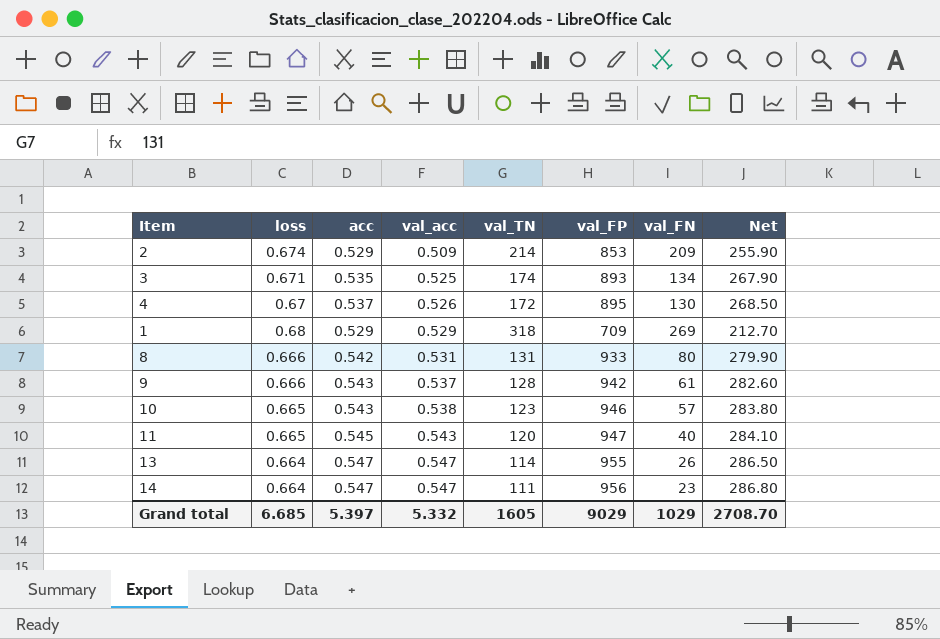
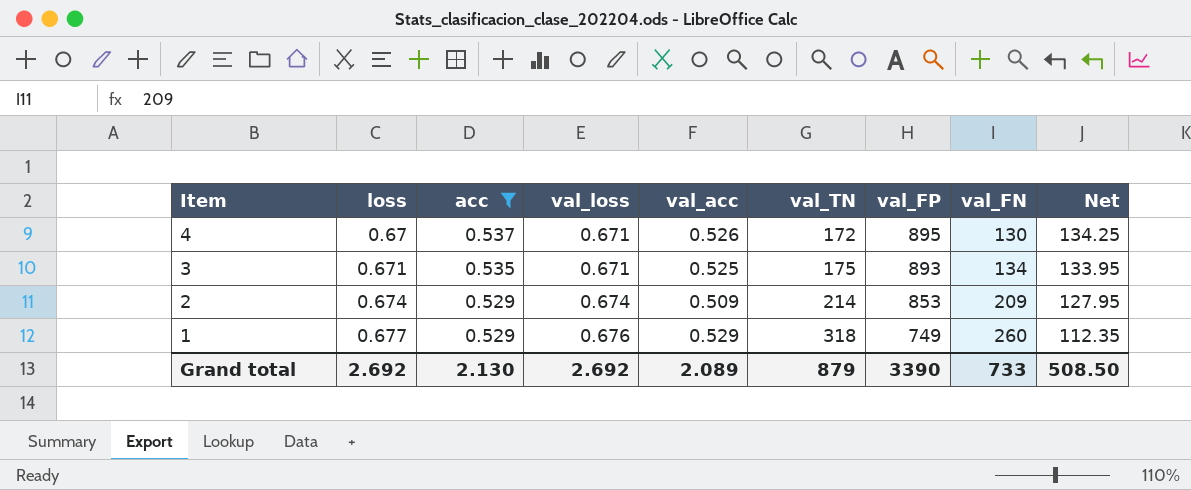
filter: none -> acc <= 0.537
row order: val_acc ascending -> Item descending
column val_loss | position: none -> 4
column Net | formula: [val_FP] * 0.3 -> [val_FP] * 0.15
3 | val_TN: 174 -> 175
1 | loss: 0.68 -> 0.677
1 | val_FP: 709 -> 749
1 | val_FN: 269 -> 260
Grand total | loss: 6.685 -> 2.692
Grand total | acc: 5.397 -> 2.130
Grand total | val_acc: 5.332 -> 2.089
Grand total | val_TN: 1605 -> 879
Grand total | val_FP: 9029 -> 3390
Grand total | val_FN: 1029 -> 733
Grand total | Net: 2708.70 -> 508.50

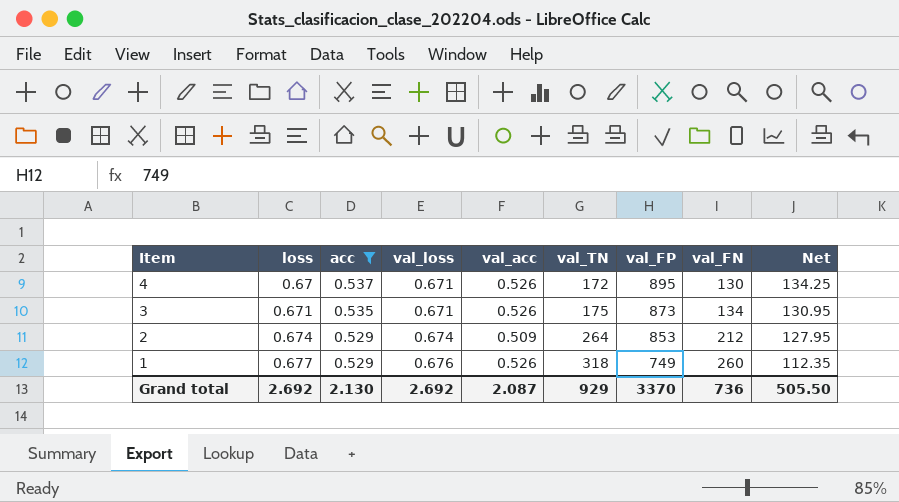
3 | val_acc: 0.525 -> 0.526
3 | val_FP: 893 -> 873
3 | Net: 133.95 -> 130.95
2 | val_TN: 214 -> 264
2 | val_FN: 209 -> 212
1 | val_acc: 0.529 -> 0.526
Grand total | val_acc: 2.089 -> 2.087
Grand total | val_TN: 879 -> 929
Grand total | val_FP: 3390 -> 3370
Grand total | val_FN: 733 -> 736
Grand total | Net: 508.50 -> 505.50

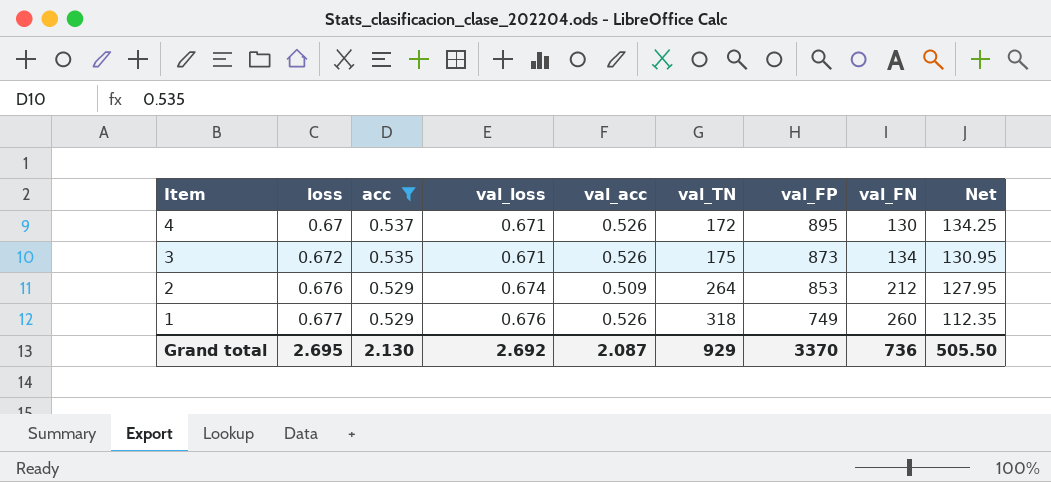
3 | loss: 0.671 -> 0.672
2 | loss: 0.674 -> 0.676
Grand total | loss: 2.692 -> 2.695

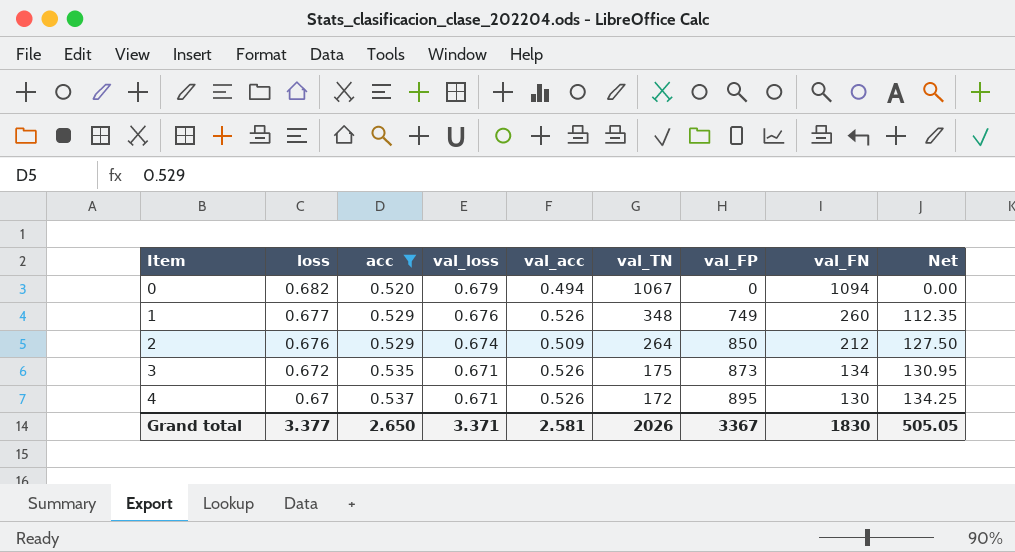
row order: Item descending -> Item ascending
row 0: none -> 0.682 | 0.520 | 0.679 | 0.494 | 1067 | 0 | 1094 | 0.00
1 | val_TN: 318 -> 348
2 | val_FP: 853 -> 850
2 | Net: 127.95 -> 127.50
Grand total | loss: 2.695 -> 3.377
Grand total | acc: 2.130 -> 2.650
Grand total | val_loss: 2.692 -> 3.371
Grand total | val_acc: 2.087 -> 2.581
Grand total | val_TN: 929 -> 2026
Grand total | val_FP: 3370 -> 3367
Grand total | val_FN: 736 -> 1830
Grand total | Net: 505.50 -> 505.05

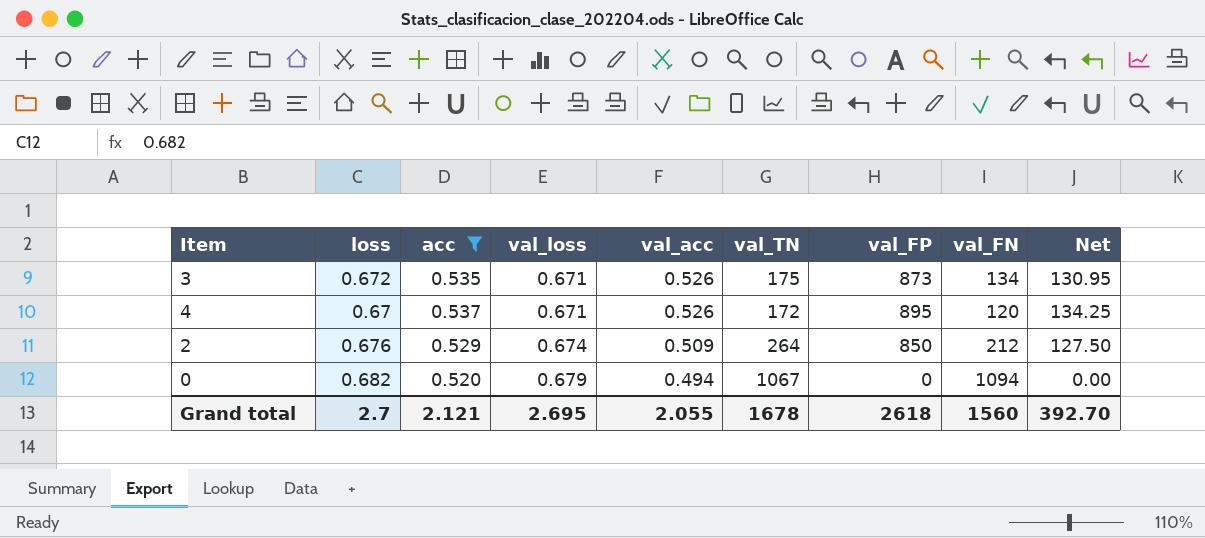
row order: Item ascending -> val_loss ascending
row 1: 0.677 | 0.529 | 0.676 | 0.526 | 348 | 749 | 260 | 112.35 -> none
4 | val_FN: 130 -> 120
Grand total | loss: 3.377 -> 2.7
Grand total | acc: 2.650 -> 2.121
Grand total | val_loss: 3.371 -> 2.695
Grand total | val_acc: 2.581 -> 2.055
Grand total | val_TN: 2026 -> 1678
Grand total | val_FP: 3367 -> 2618
Grand total | val_FN: 1830 -> 1560
Grand total | Net: 505.05 -> 392.70

